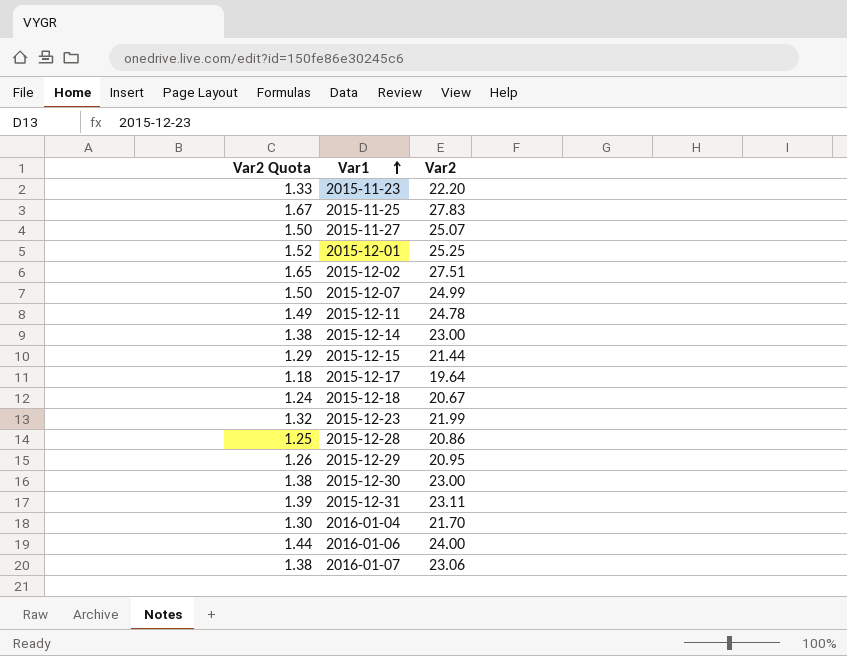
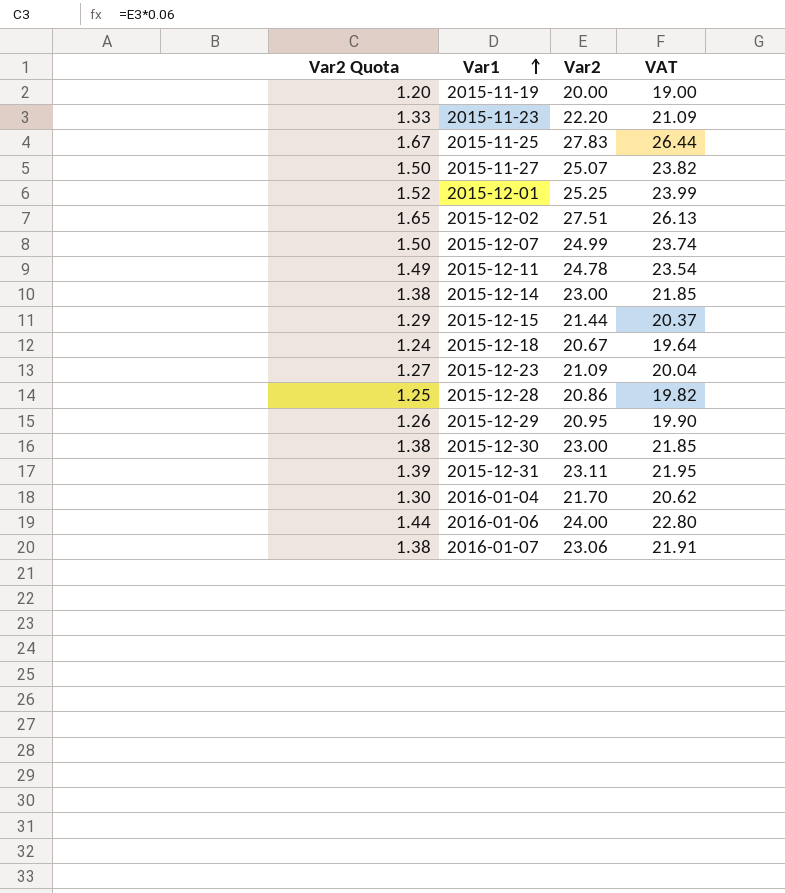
column VAT | formula: none -> [Var2] * 0.95
row 2015-12-17: 1.18 | 19.64 -> none
row 2015-11-19: none -> 1.20 | 20.00 | 19.00
2015-12-23 | Var2 Quota: 1.32 -> 1.27
2015-12-23 | Var2: 21.99 -> 21.09

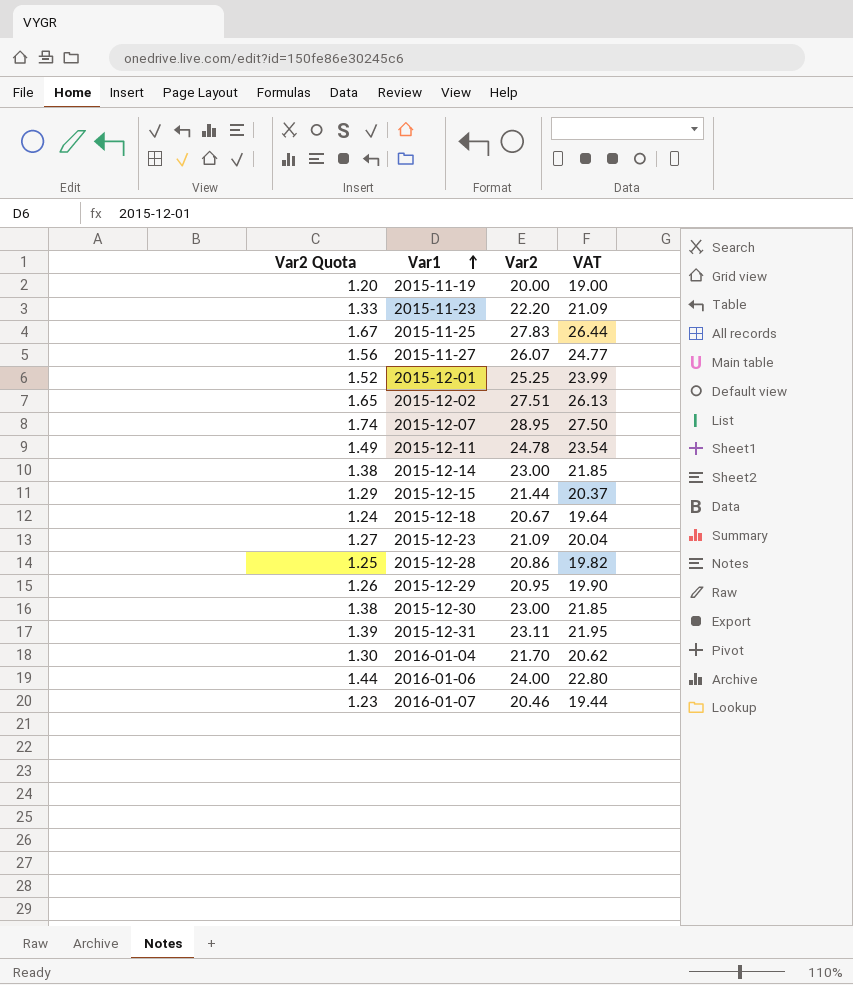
2015-11-27 | Var2 Quota: 1.50 -> 1.56
2015-11-27 | Var2: 25.07 -> 26.07
2015-11-27 | VAT: 23.82 -> 24.77
2015-12-07 | Var2 Quota: 1.50 -> 1.74
2015-12-07 | Var2: 24.99 -> 28.95
2015-12-07 | VAT: 23.74 -> 27.50
2016-01-07 | Var2 Quota: 1.38 -> 1.23
2016-01-07 | Var2: 23.06 -> 20.46
2016-01-07 | VAT: 21.91 -> 19.44

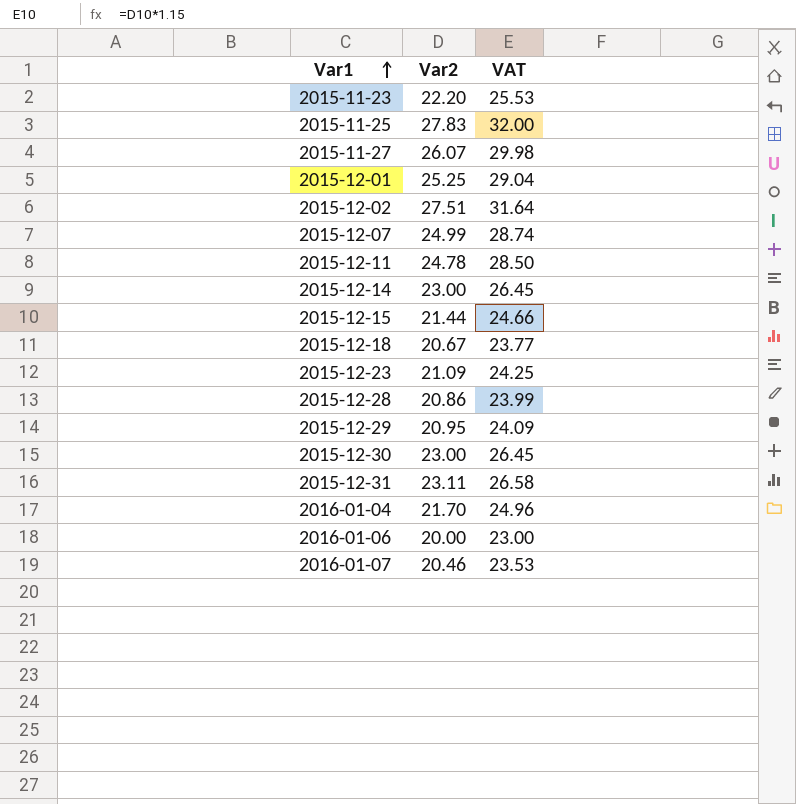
column Var2 Quota | formula: [Var2] * 0.06 -> none
column VAT | formula: [Var2] * 0.95 -> [Var2] * 1.15
row 2015-11-19: 1.20 | 20.00 | 19.00 -> none
2015-12-07 | Var2: 28.95 -> 24.99
2016-01-06 | Var2: 24.00 -> 20.00

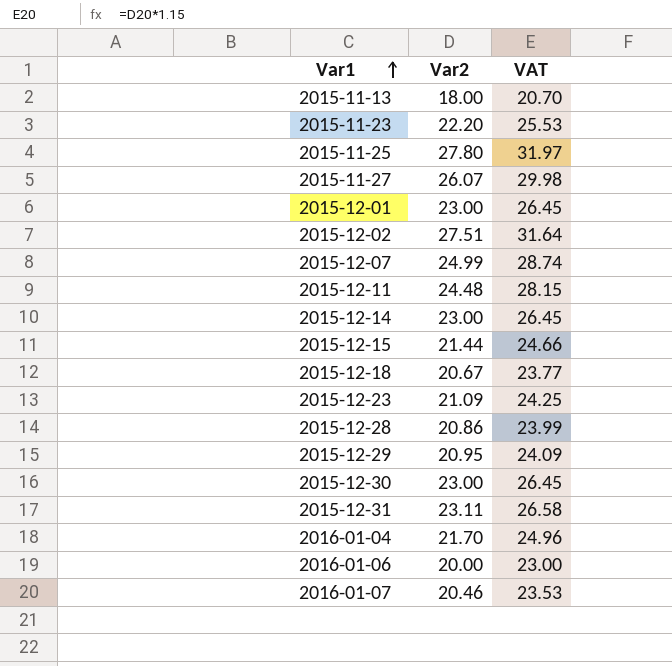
row 2015-11-13: none -> 18.00 | 20.70
2015-11-25 | Var2: 27.83 -> 27.80
2015-11-25 | VAT: 32.00 -> 31.97
2015-12-01 | Var2: 25.25 -> 23.00
2015-12-01 | VAT: 29.04 -> 26.45
2015-12-11 | Var2: 24.78 -> 24.48
2015-12-11 | VAT: 28.50 -> 28.15

